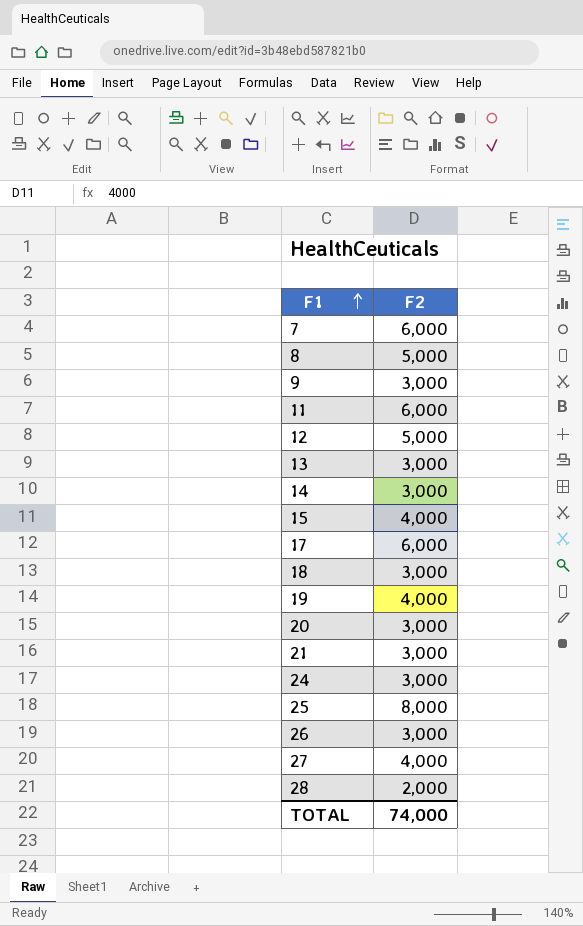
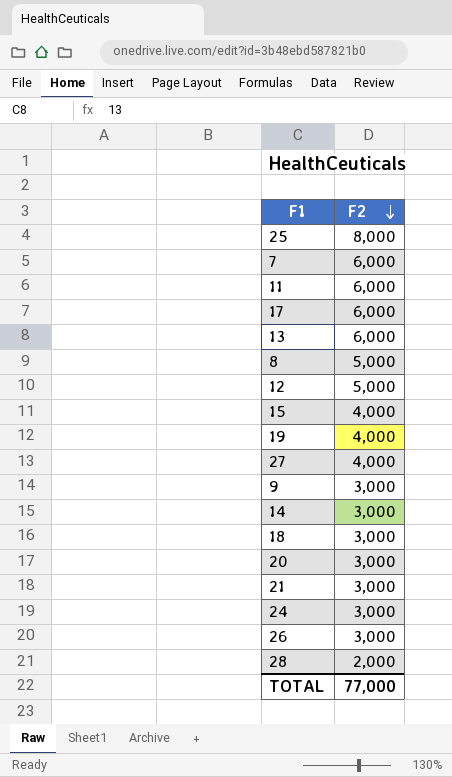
row order: F1 ascending -> F2 descending
13 | F2: 3,000 -> 6,000
TOTAL | F2: 74,000 -> 77,000

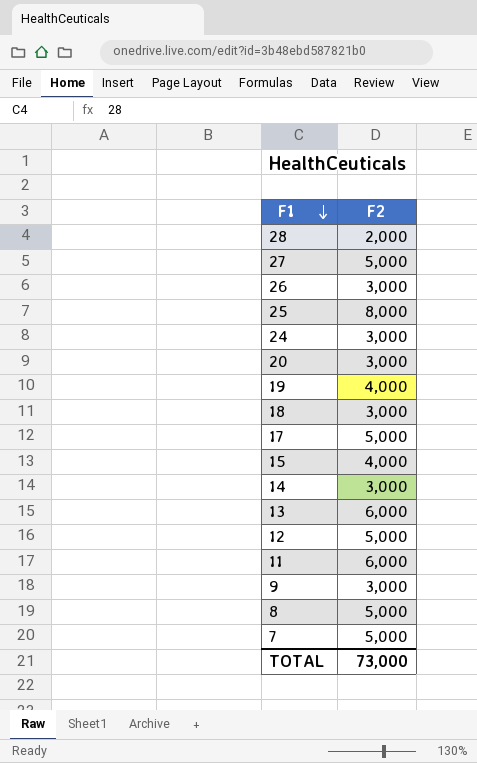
row order: F2 descending -> F1 descending
row 21: 3,000 -> none
27 | F2: 4,000 -> 5,000
17 | F2: 6,000 -> 5,000
7 | F2: 6,000 -> 5,000
TOTAL | F2: 77,000 -> 73,000

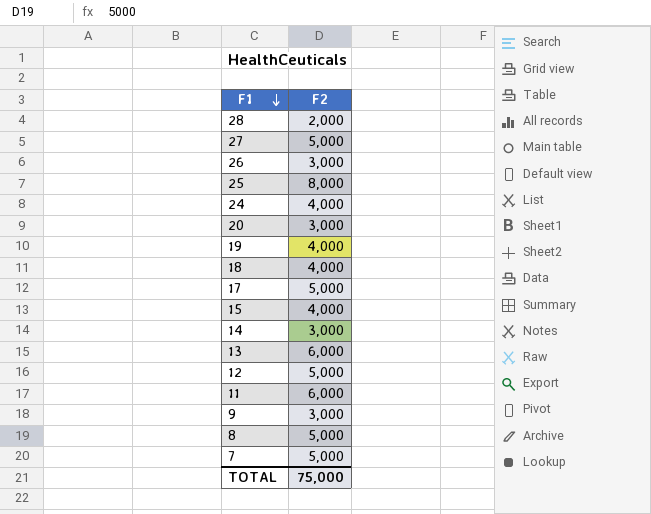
24 | F2: 3,000 -> 4,000
18 | F2: 3,000 -> 4,000
TOTAL | F2: 73,000 -> 75,000

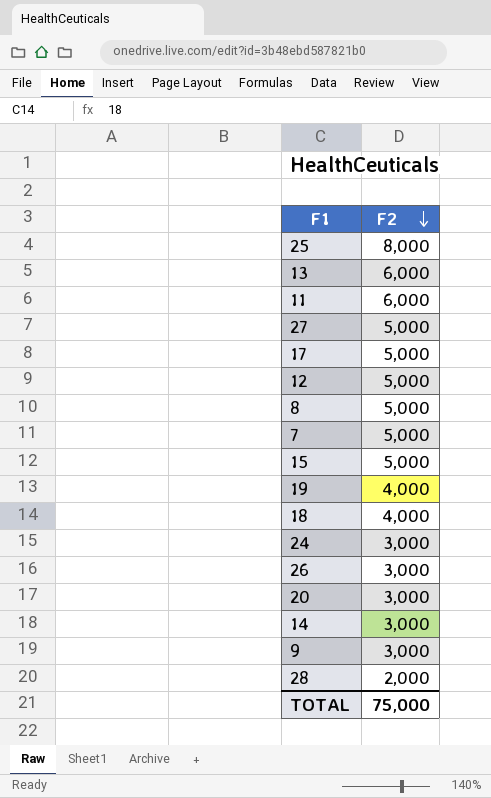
row order: F1 descending -> F2 descending
15 | F2: 4,000 -> 5,000
24 | F2: 4,000 -> 3,000

